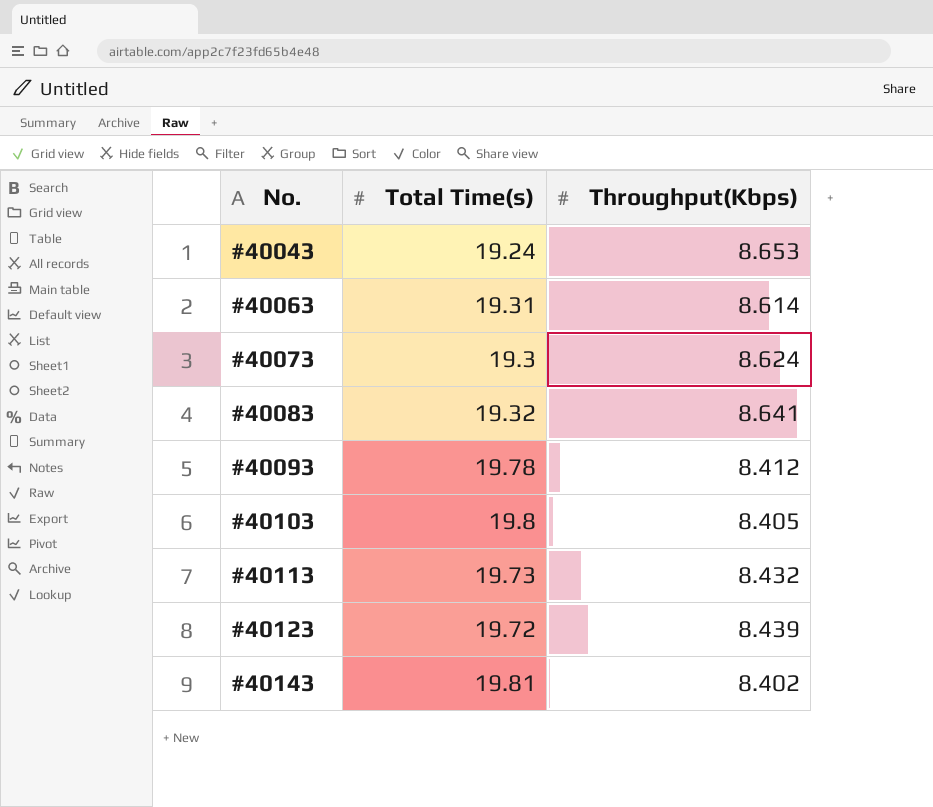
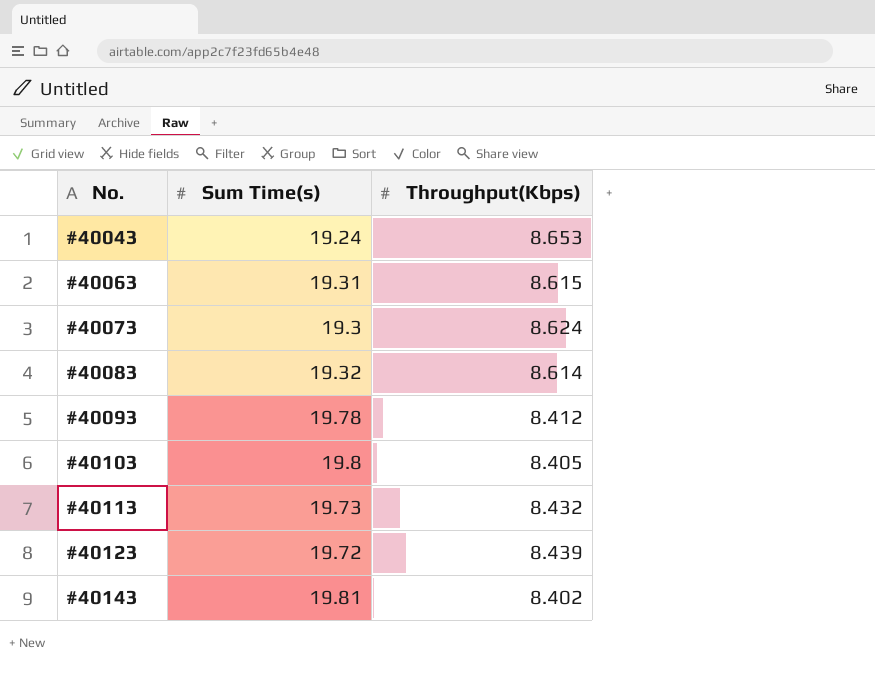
column name: Total Time(s) -> Sum Time(s)
#40063 | Throughput(Kbps): 8.614 -> 8.615
#40083 | Throughput(Kbps): 8.641 -> 8.614

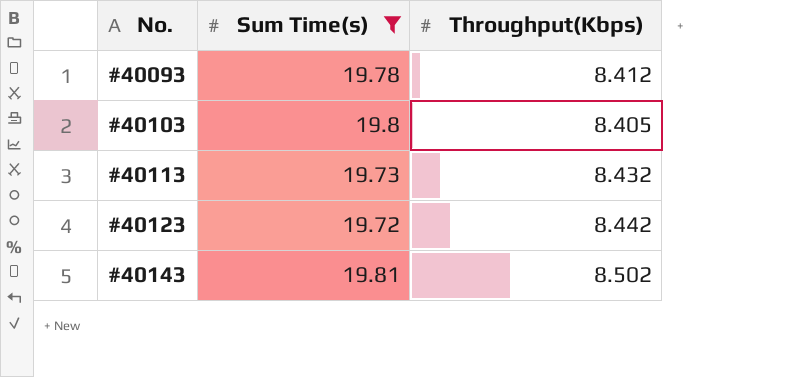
filter: none -> Sum Time(s) >= 19.72
#40123 | Throughput(Kbps): 8.439 -> 8.442
#40143 | Throughput(Kbps): 8.402 -> 8.502

